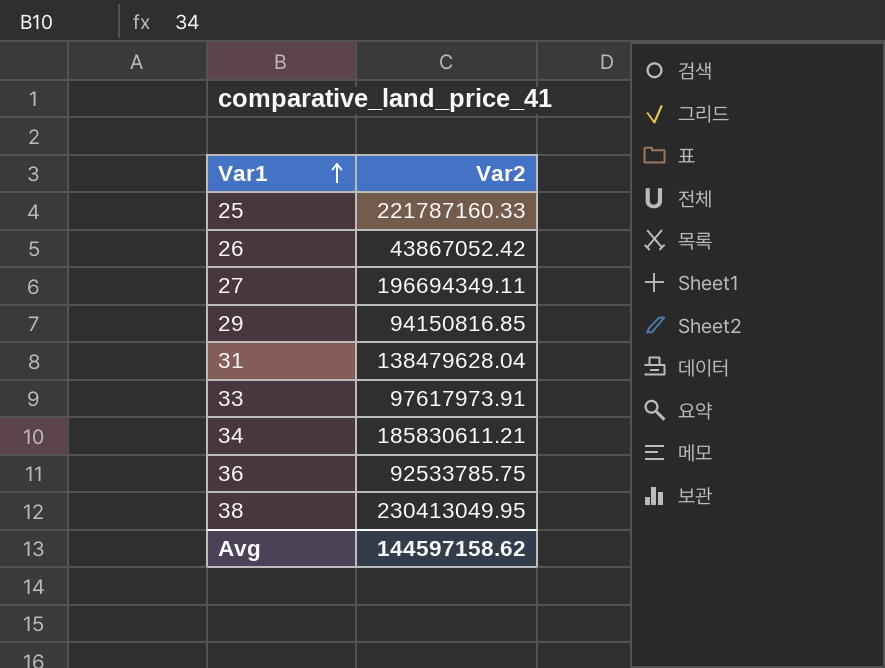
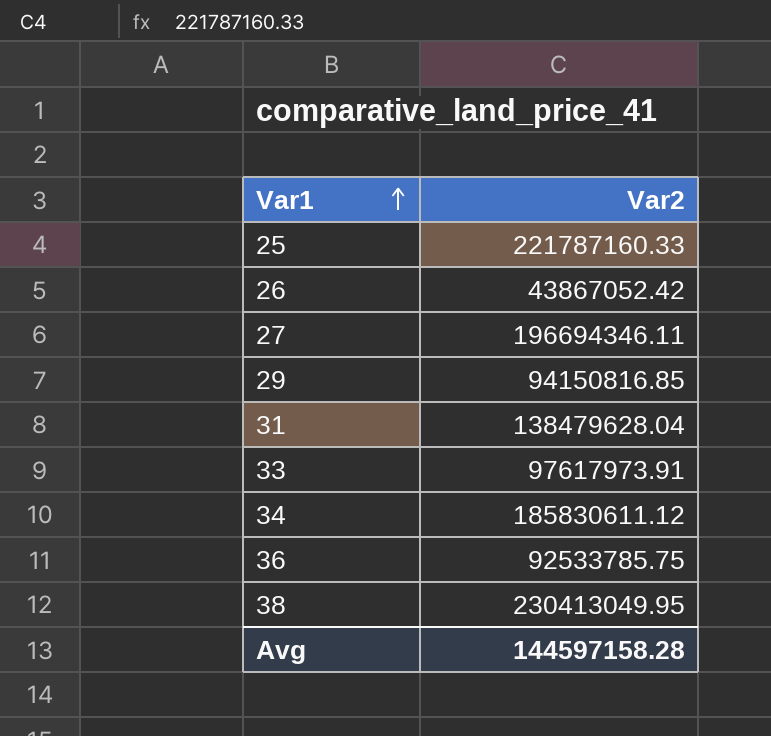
27 | Var2: 196694349.11 -> 196694346.11
34 | Var2: 185830611.21 -> 185830611.12
Avg | Var2: 144597158.62 -> 144597158.28

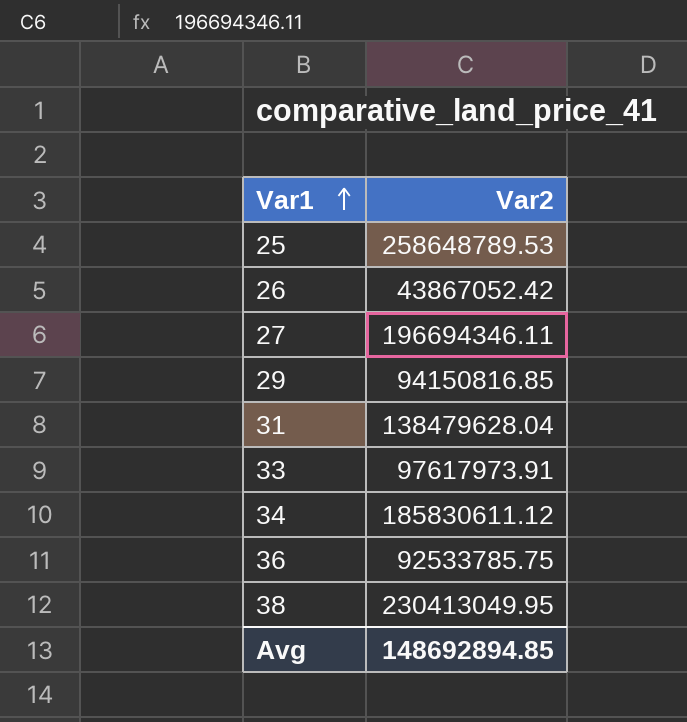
25 | Var2: 221787160.33 -> 258648789.53
Avg | Var2: 144597158.28 -> 148692894.85

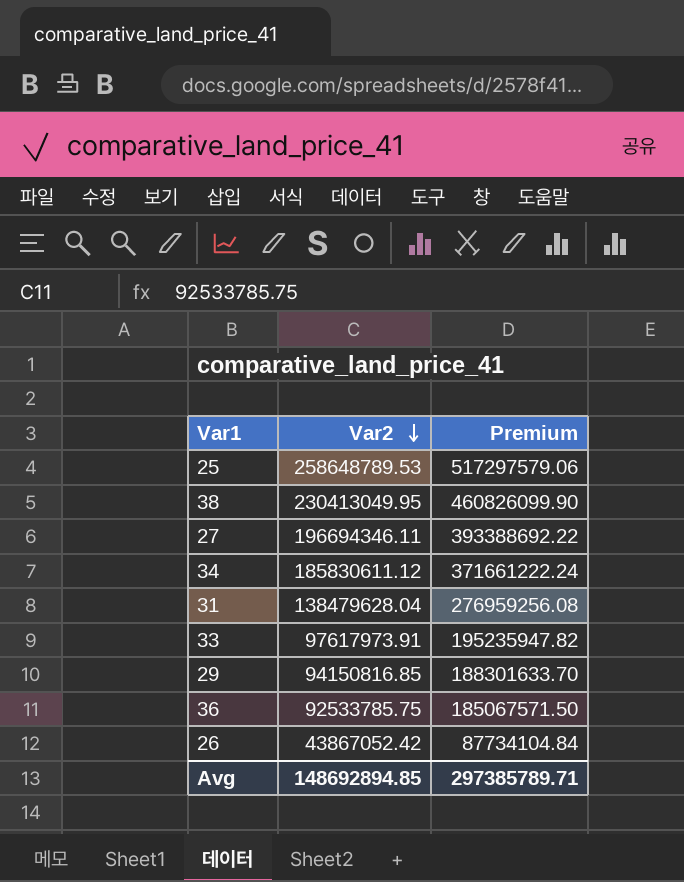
row order: Var1 ascending -> Var2 descending
column Premium | formula: none -> [Var2] * 2

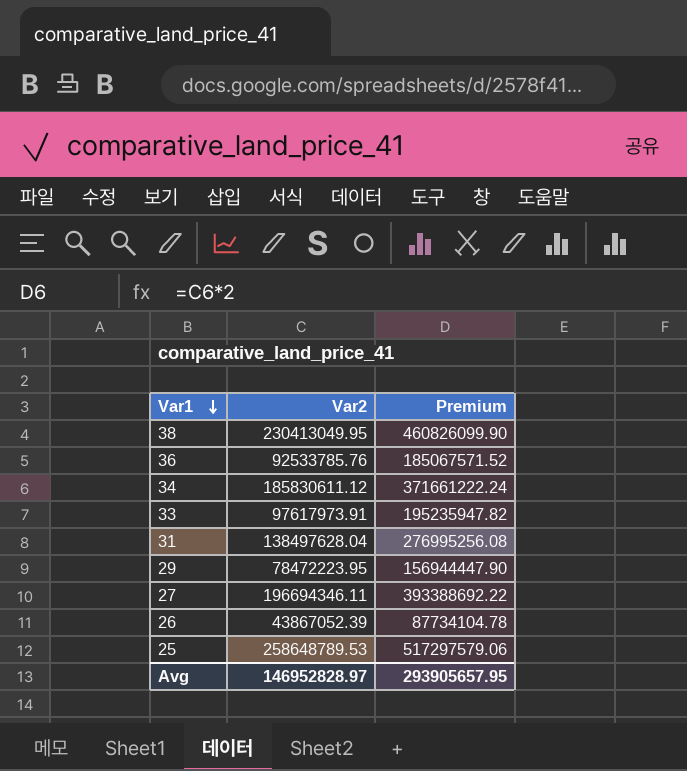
row order: Var2 descending -> Var1 descending
36 | Var2: 92533785.75 -> 92533785.76
36 | Premium: 185067571.50 -> 185067571.52
31 | Var2: 138479628.04 -> 138497628.04
31 | Premium: 276959256.08 -> 276995256.08
29 | Var2: 94150816.85 -> 78472223.95
29 | Premium: 188301633.70 -> 156944447.90
26 | Var2: 43867052.42 -> 43867052.39
26 | Premium: 87734104.84 -> 87734104.78
Avg | Var2: 148692894.85 -> 146952828.97
Avg | Premium: 297385789.71 -> 293905657.95

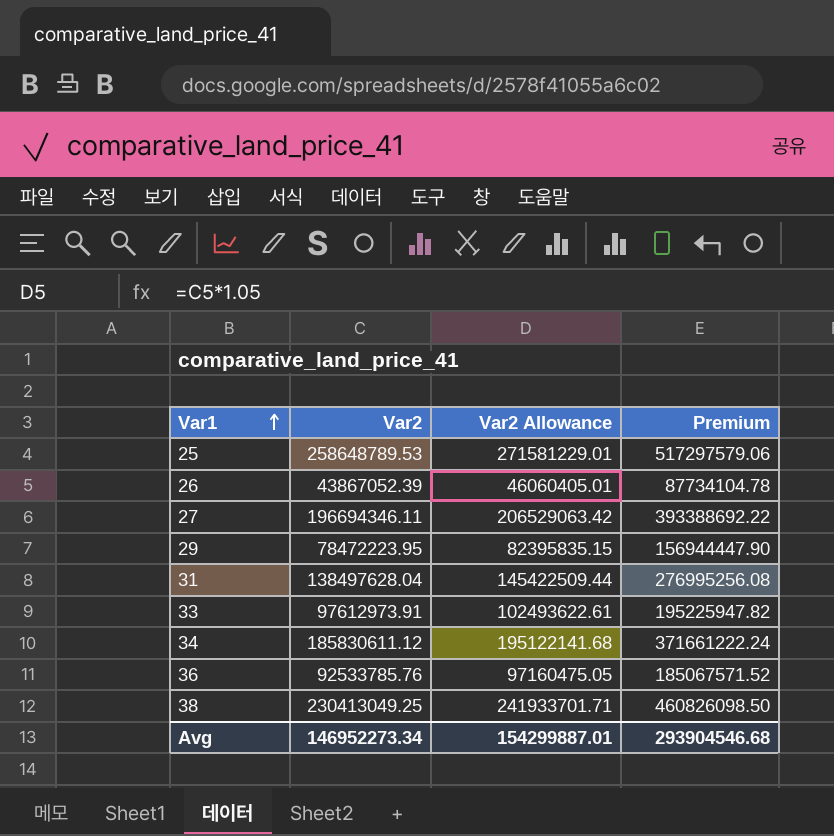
row order: Var1 descending -> Var1 ascending
column Var2 Allowance | formula: none -> [Var2] * 1.05
33 | Var2: 97617973.91 -> 97612973.91
33 | Premium: 195235947.82 -> 195225947.82
38 | Var2: 230413049.95 -> 230413049.25
38 | Premium: 460826099.90 -> 460826098.50
Avg | Var2: 146952828.97 -> 146952273.34
Avg | Premium: 293905657.95 -> 293904546.68

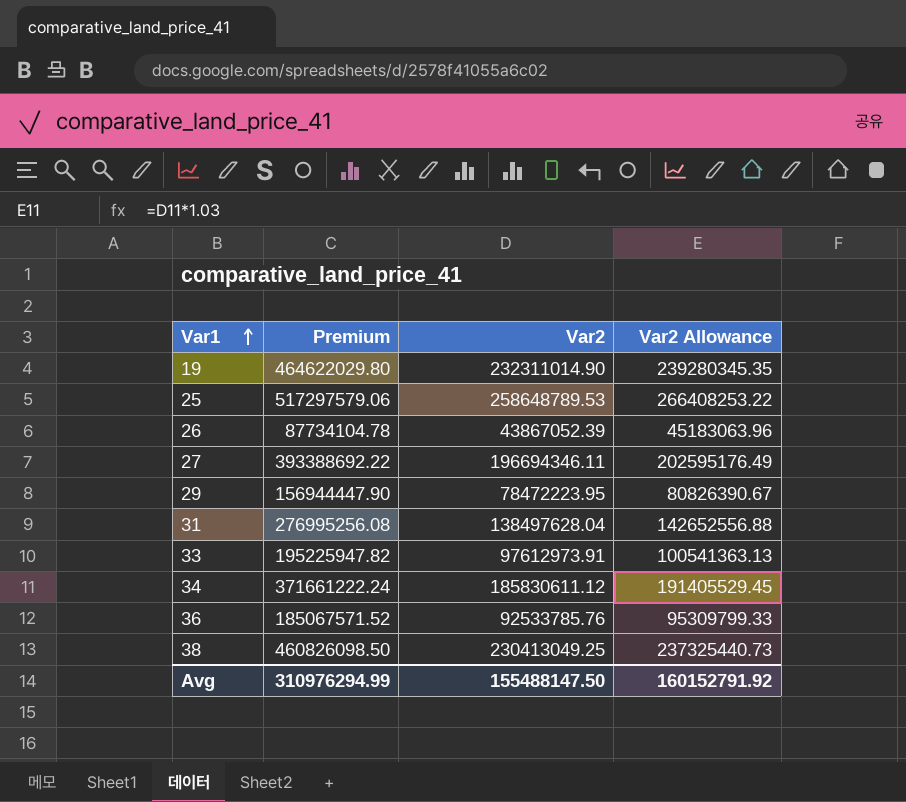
column Premium | position: 4 -> 2
column Var2 Allowance | formula: [Var2] * 1.05 -> [Var2] * 1.03
row 19: none -> 464622029.80 | 232311014.90 | 239280345.35
Avg | Premium: 293904546.68 -> 310976294.99
Avg | Var2: 146952273.34 -> 155488147.50
Avg | Var2 Allowance: 154299887.01 -> 160152791.92

